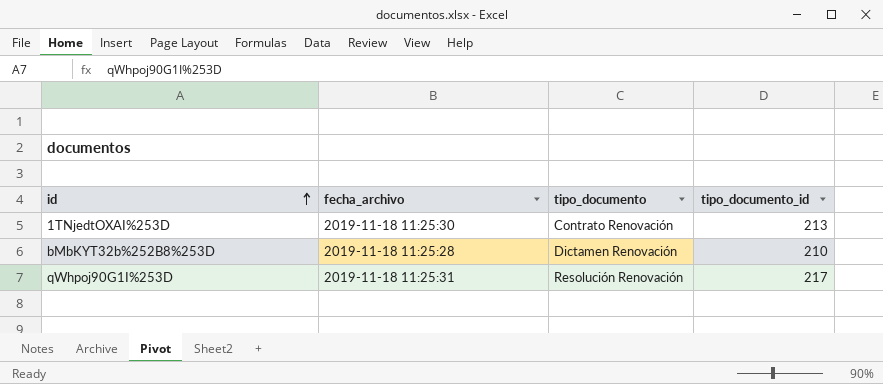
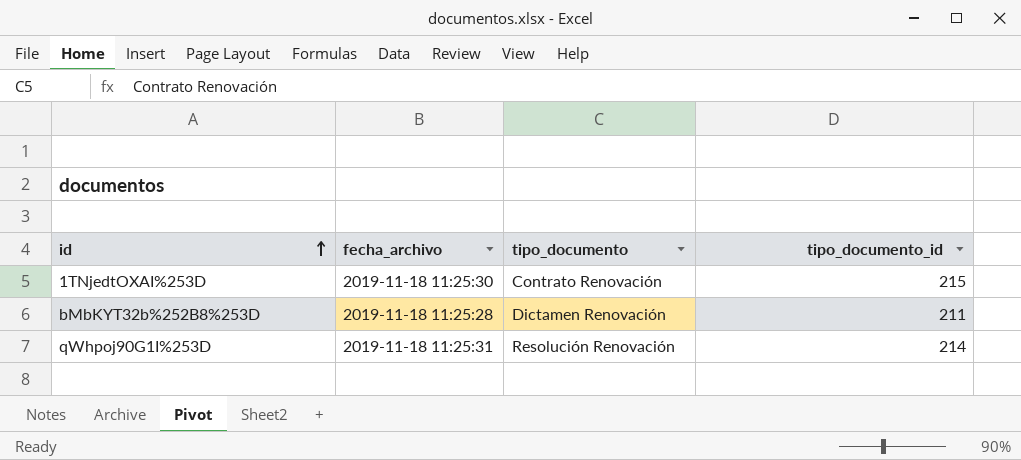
1TNjedtOXAI%253D | tipo_documento_id: 213 -> 215
bMbKYT32b%252B8%253D | tipo_documento_id: 210 -> 211
qWhpoj90G1I%253D | tipo_documento_id: 217 -> 214

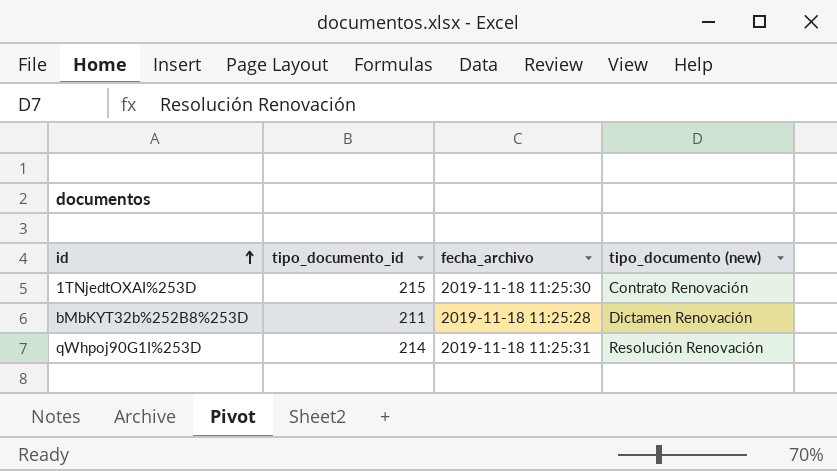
column tipo_documento_id | position: 4 -> 2
column name: tipo_documento -> tipo_documento (new)

